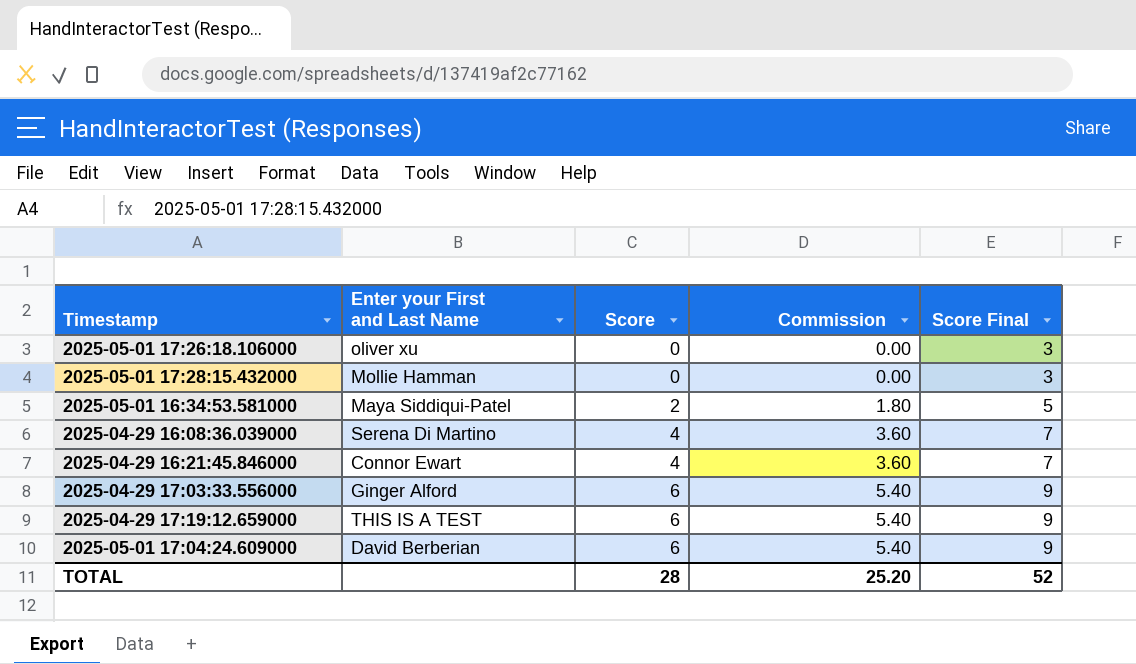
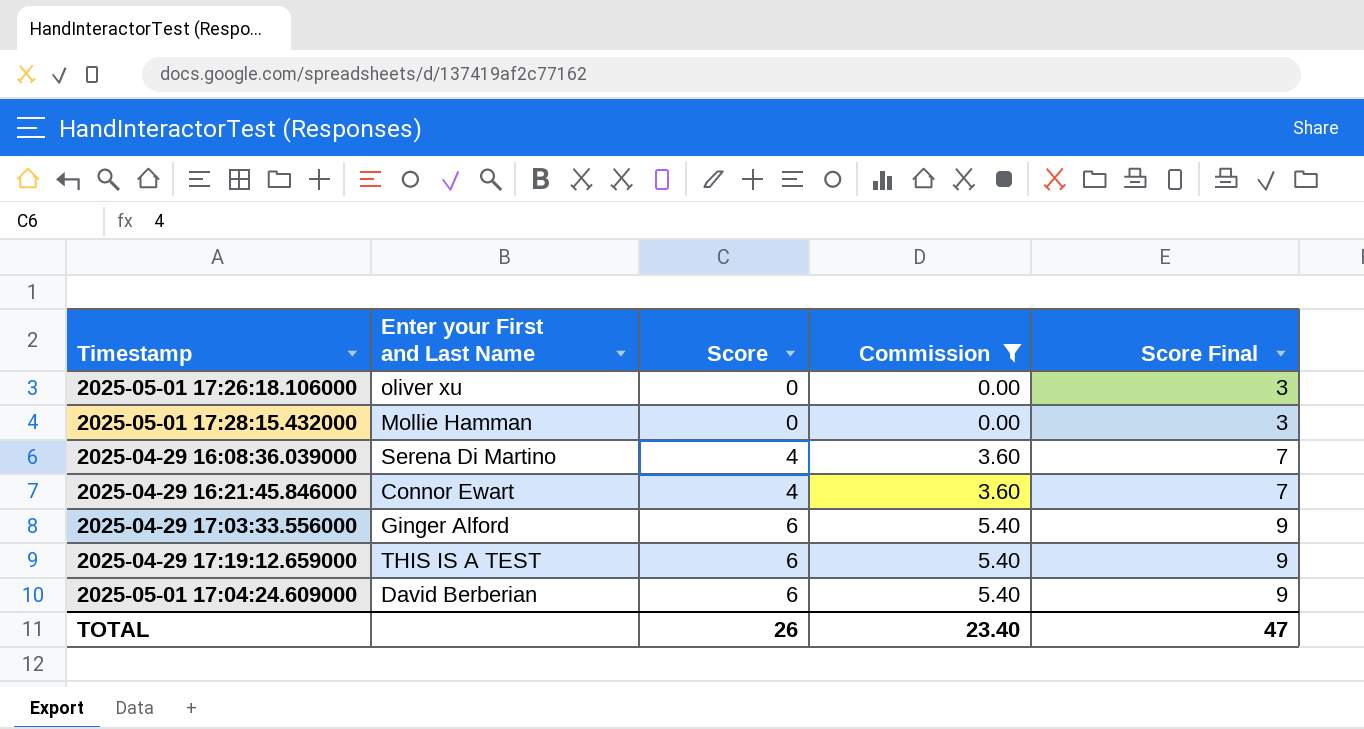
filter: none -> Commission != 1.80
TOTAL | Score: 28 -> 26
TOTAL | Commission: 25.20 -> 23.40
TOTAL | Score Final: 52 -> 47

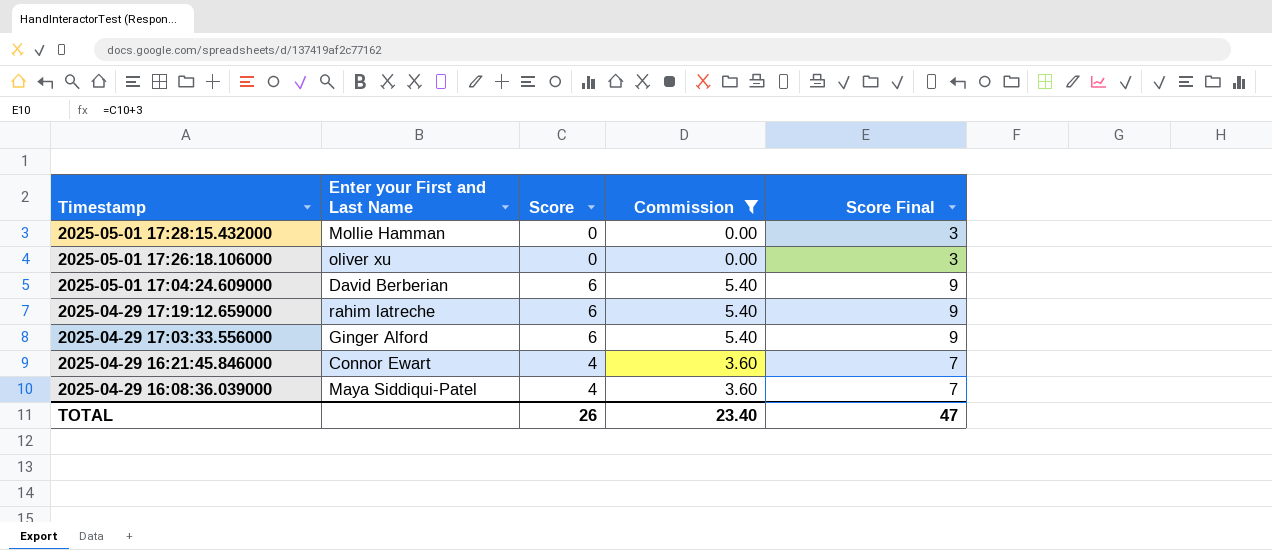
row order: Score ascending -> Timestamp descending
2025-04-29 17:19:12.659000 | Enter your First and Last Name: THIS IS A TEST -> rahim latreche
2025-04-29 16:08:36.039000 | Enter your First and Last Name: Serena Di Martino -> Maya Siddiqui-Patel

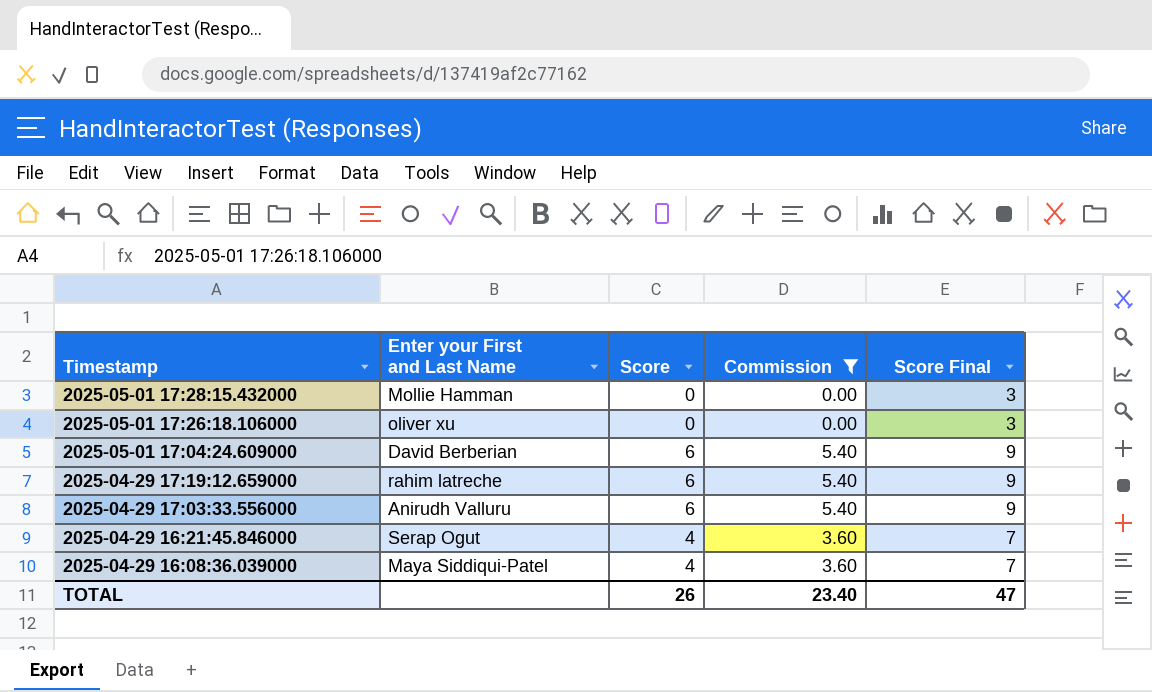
2025-04-29 17:03:33.556000 | Enter your First and Last Name: Ginger Alford -> Anirudh Valluru
2025-04-29 16:21:45.846000 | Enter your First and Last Name: Connor Ewart -> Serap Ogut

